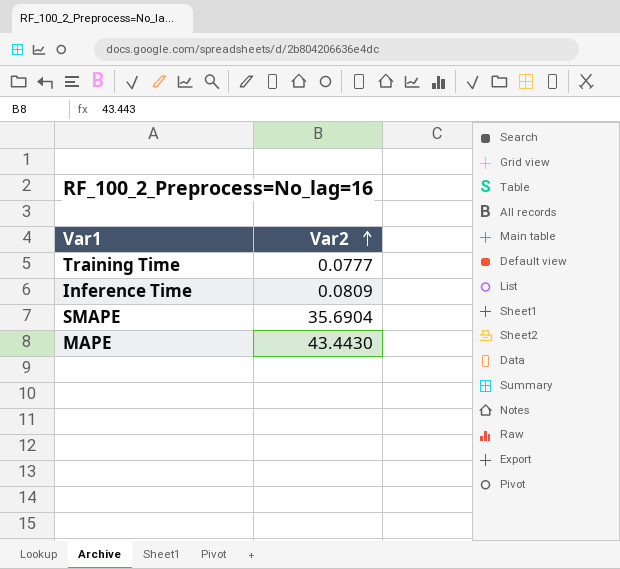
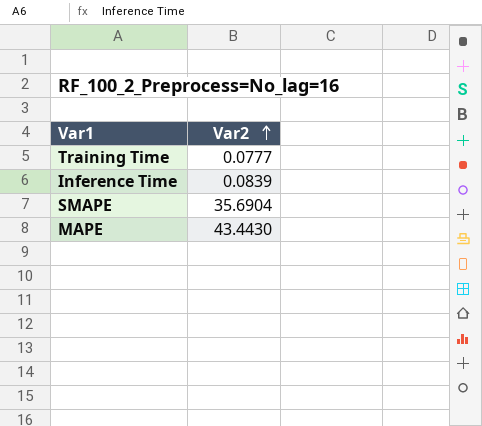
Inference Time | Var2: 0.0809 -> 0.0839

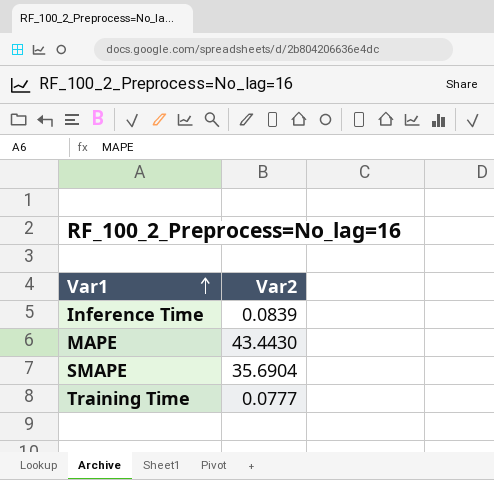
row order: Var2 ascending -> Var1 ascending

